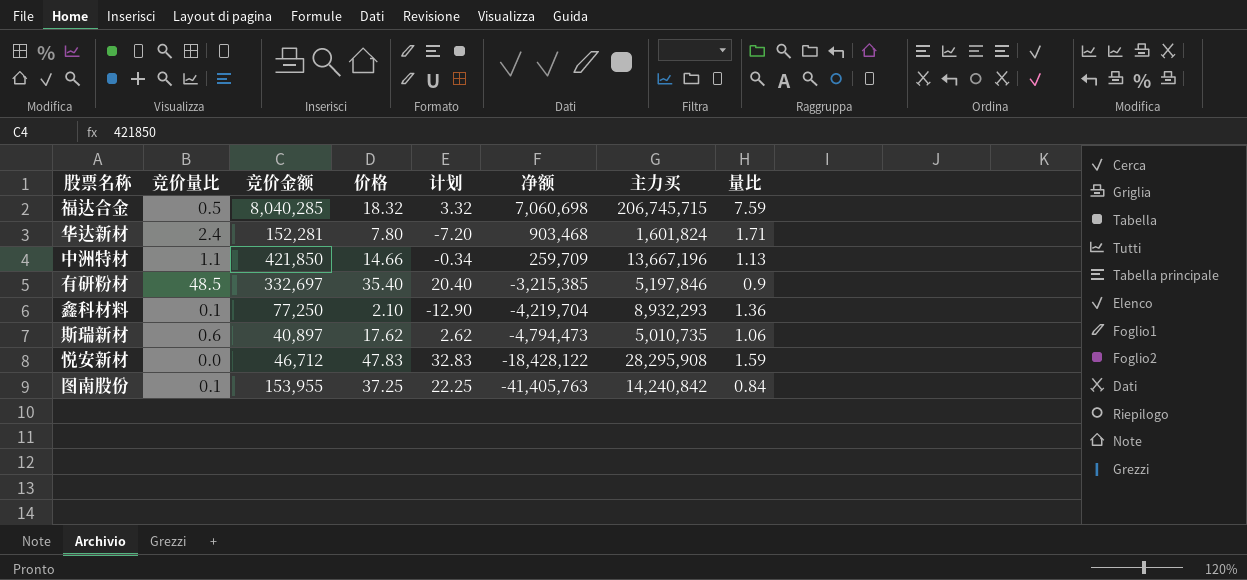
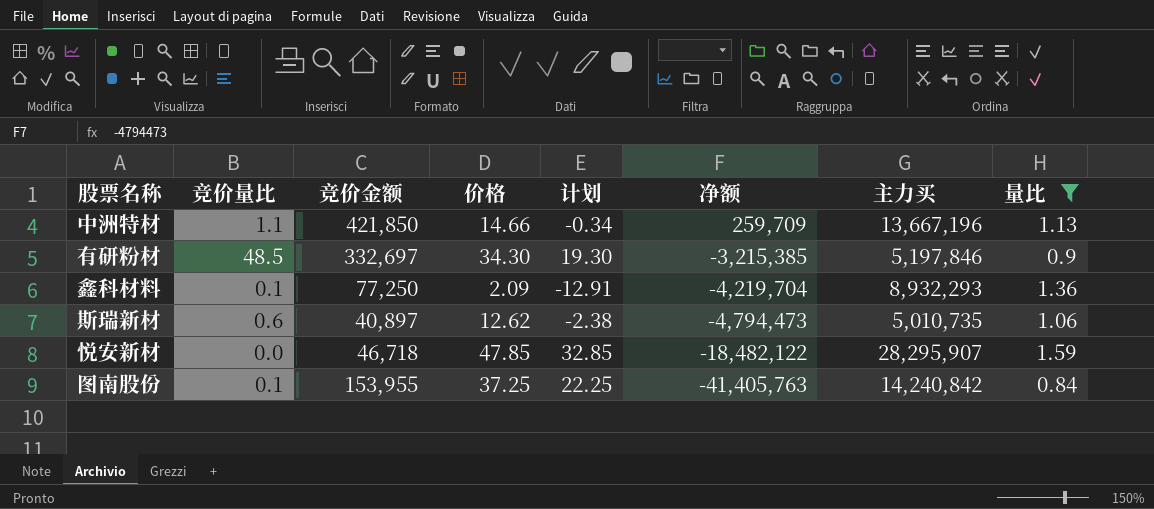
filter: none -> 量比 <= 1.59
有研粉材 | 价格: 35.40 -> 34.30
有研粉材 | 计划: 20.40 -> 19.30
鑫科材料 | 价格: 2.10 -> 2.09
鑫科材料 | 计划: -12.90 -> -12.91
斯瑞新材 | 价格: 17.62 -> 12.62
斯瑞新材 | 计划: 2.62 -> -2.38
悦安新材 | 竞价金额: 46,712 -> 46,718
悦安新材 | 价格: 47.83 -> 47.85
悦安新材 | 计划: 32.83 -> 32.85
悦安新材 | 净额: -18,428,122 -> -18,482,122
悦安新材 | 主力买: 28,295,908 -> 28,295,907

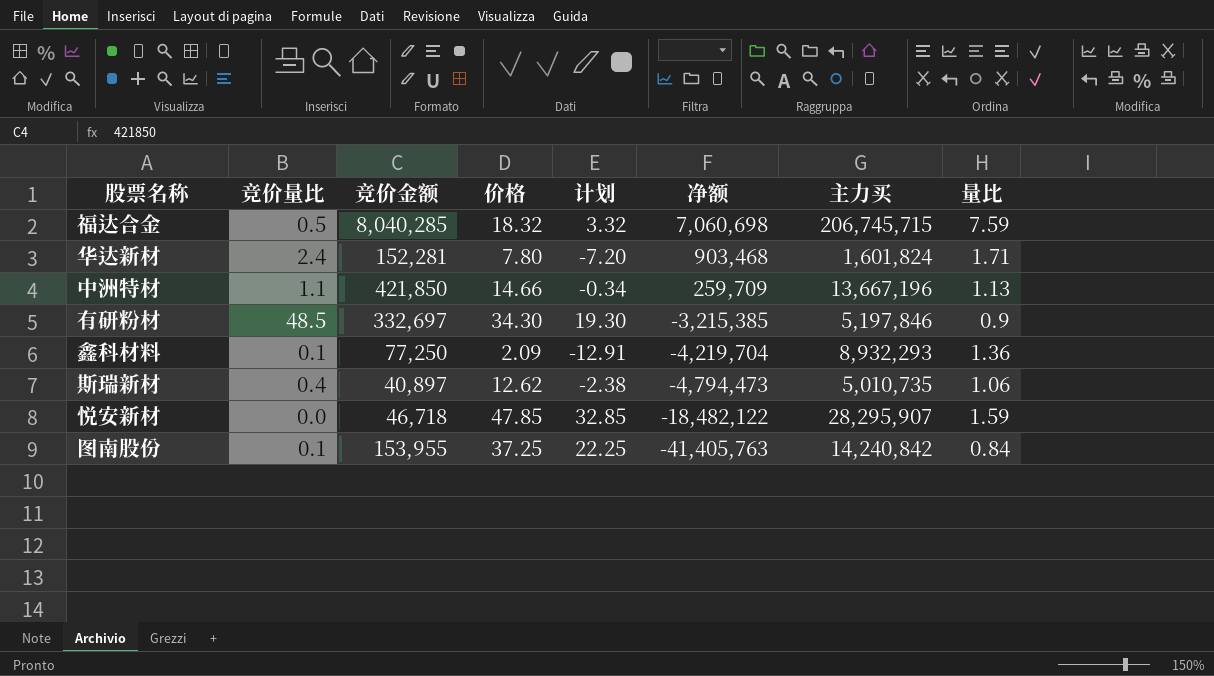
filter: 量比 <= 1.59 -> none
斯瑞新材 | 竞价量比: 0.6 -> 0.4

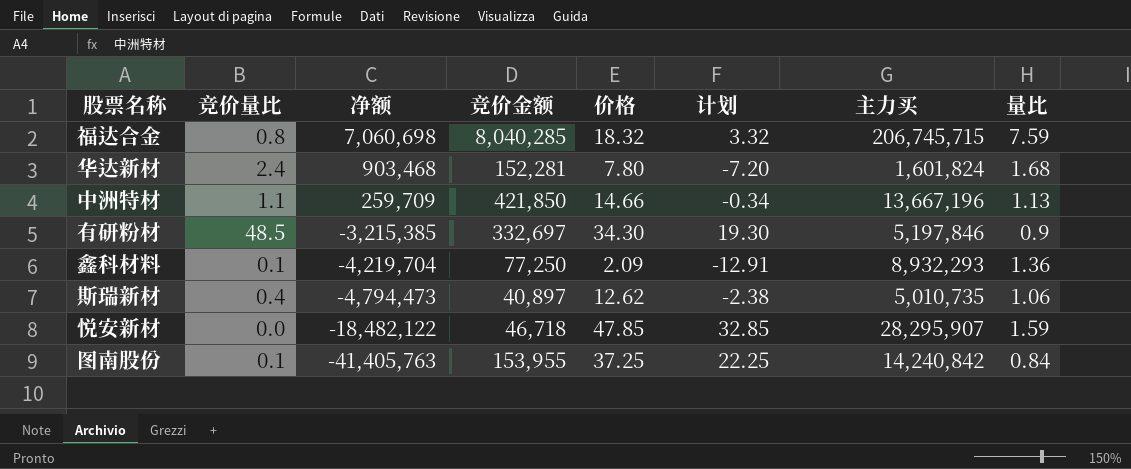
column 净额 | position: 6 -> 3
福达合金 | 竞价量比: 0.5 -> 0.8
华达新材 | 量比: 1.71 -> 1.68

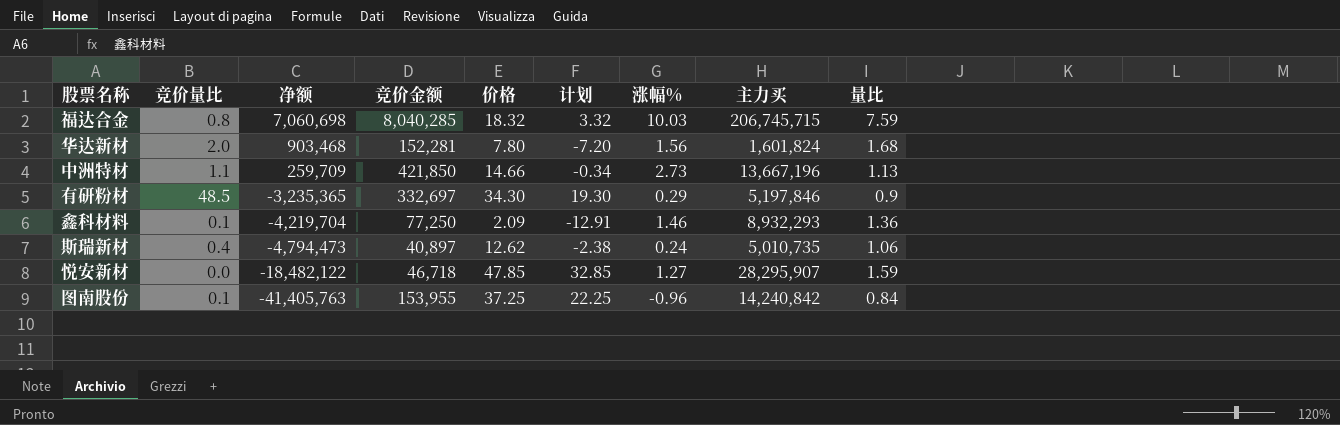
column 涨幅% | position: none -> 7
华达新材 | 竞价量比: 2.4 -> 2.0
有研粉材 | 净额: -3,215,385 -> -3,235,365

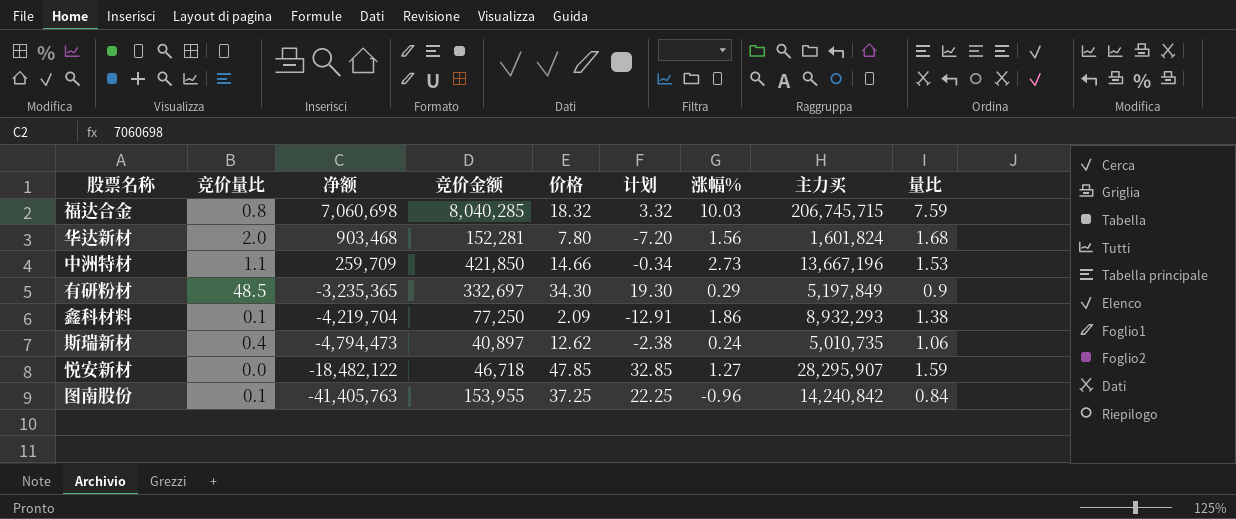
中洲特材 | 量比: 1.13 -> 1.53
有研粉材 | 主力买: 5,197,846 -> 5,197,849
鑫科材料 | 涨幅%: 1.46 -> 1.86
鑫科材料 | 量比: 1.36 -> 1.38

